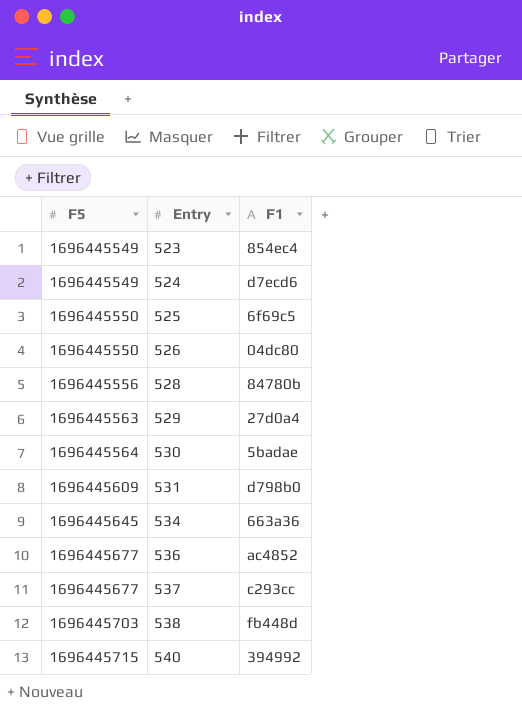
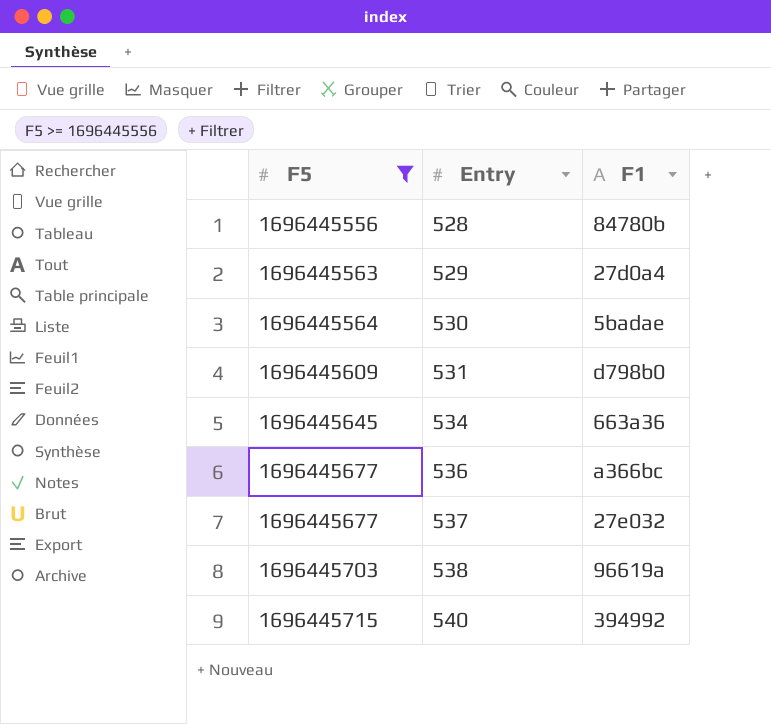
filter: none -> F5 >= 1696445556
536 | F1: ac4852 -> a366bc
537 | F1: c293cc -> 27e032
538 | F1: fb448d -> 96619a

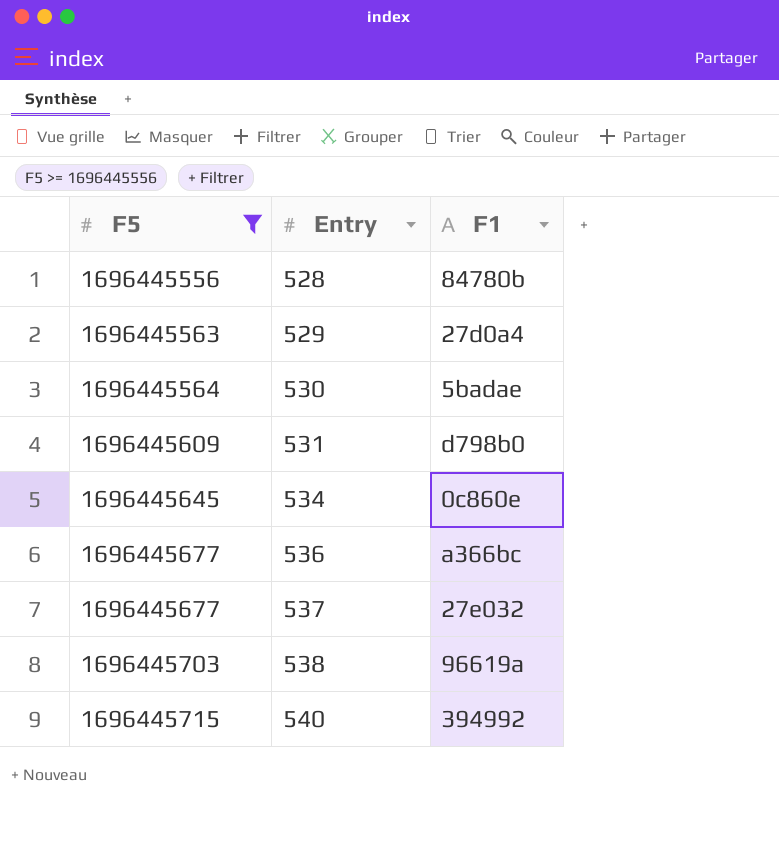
534 | F1: 663a36 -> 0c860e

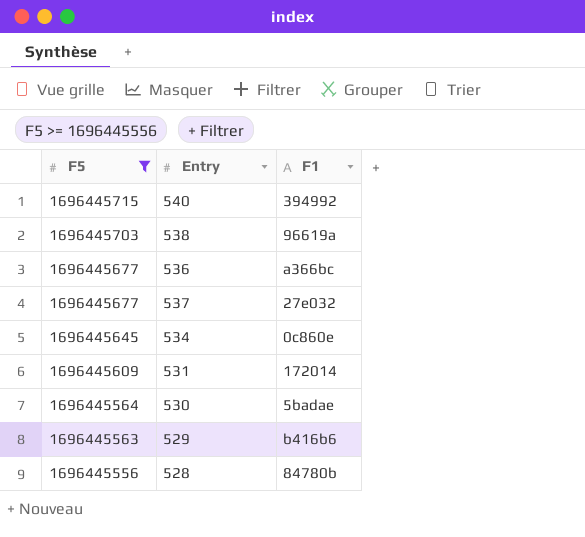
row order: F5 ascending -> F5 descending
531 | F1: d798b0 -> 172014
529 | F1: 27d0a4 -> b416b6

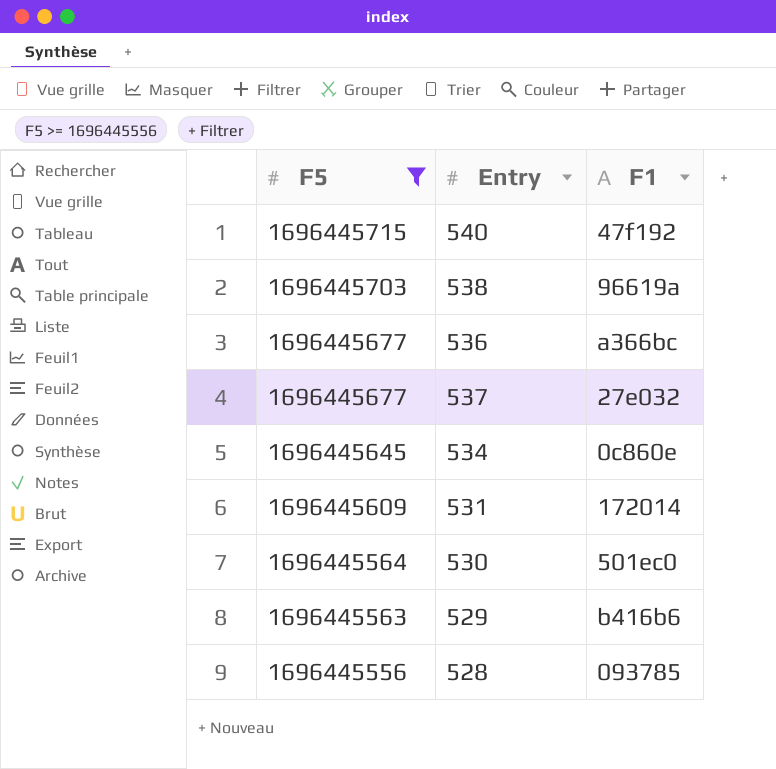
540 | F1: 394992 -> 47f192
530 | F1: 5badae -> 501ec0
528 | F1: 84780b -> 093785

